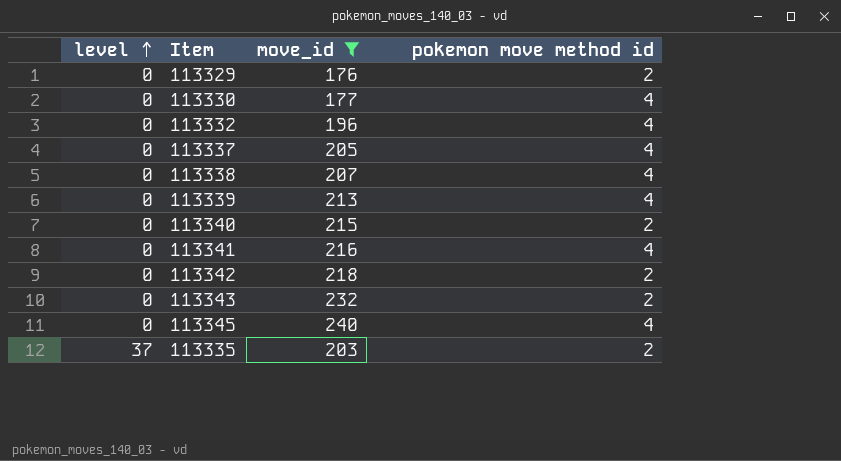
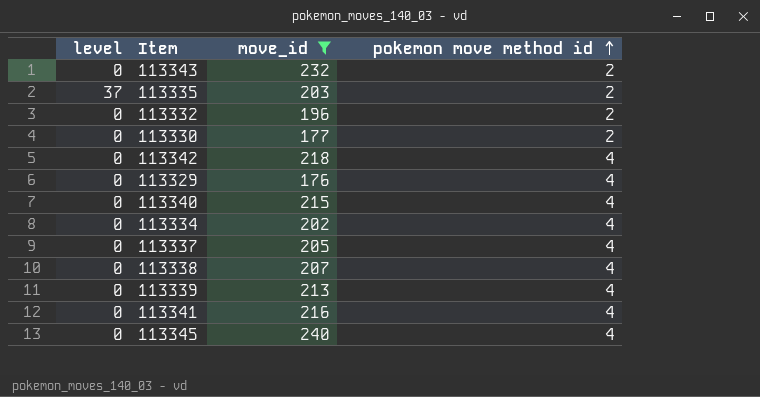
row order: level ascending -> pokemon move method id ascending
113332 | pokemon move method id: 4 -> 2
113330 | pokemon move method id: 4 -> 2
113342 | pokemon move method id: 2 -> 4
113329 | pokemon move method id: 2 -> 4
113340 | pokemon move method id: 2 -> 4
row 113334: none -> 0 | 202 | 4

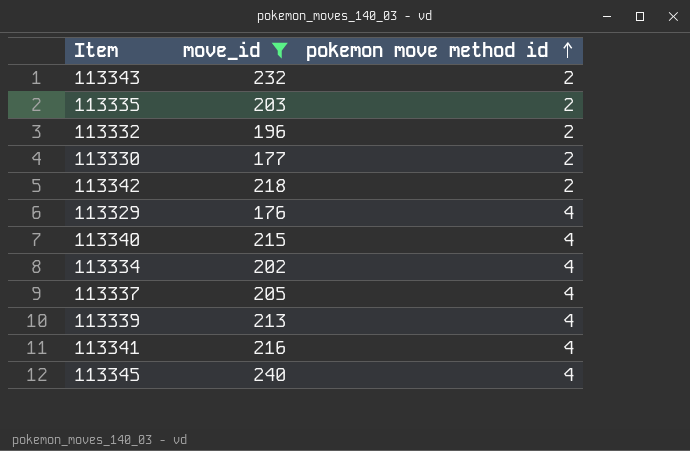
column level | position: 1 -> none
row 113338: 0 | 207 | 4 -> none
113342 | pokemon move method id: 4 -> 2

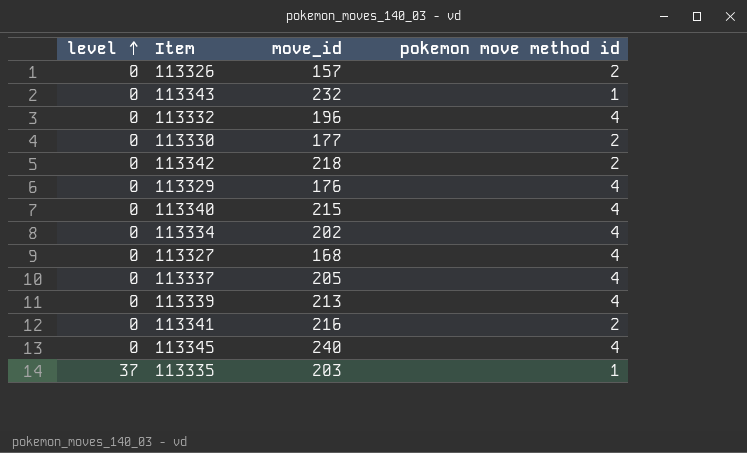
filter: move_id >= 176 -> none
row order: pokemon move method id ascending -> level ascending
column level | position: none -> 1
113343 | pokemon move method id: 2 -> 1
113332 | pokemon move method id: 2 -> 4
113341 | pokemon move method id: 4 -> 2
113335 | pokemon move method id: 2 -> 1

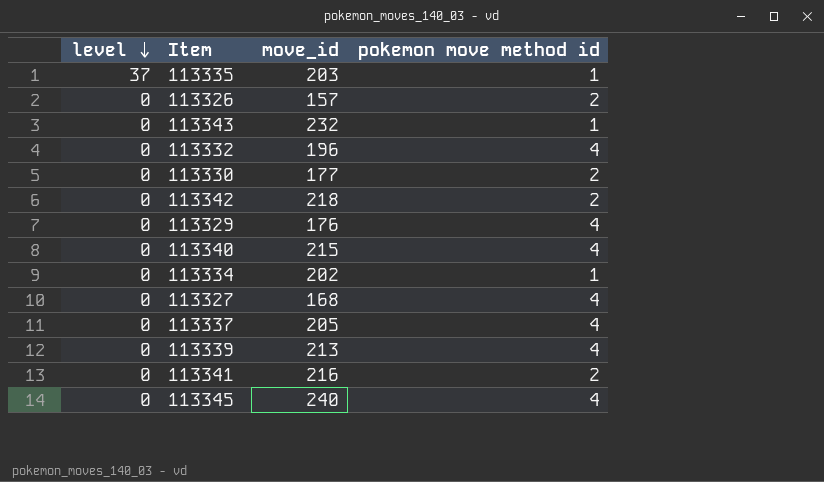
row order: level ascending -> level descending
113334 | pokemon move method id: 4 -> 1

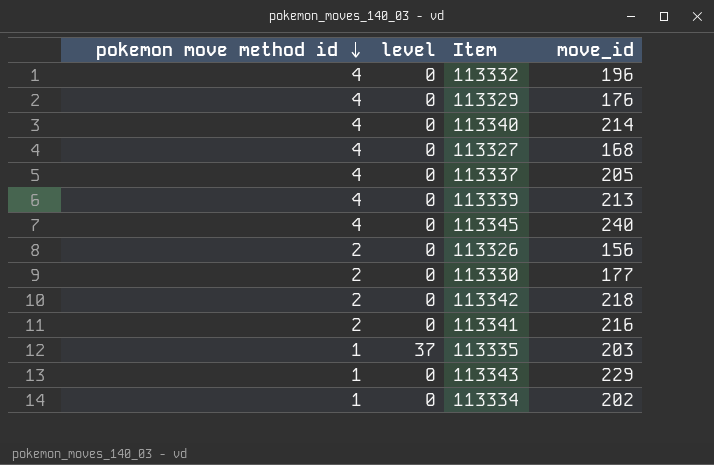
row order: level descending -> pokemon move method id descending
column pokemon move method id | position: 4 -> 1
113340 | move_id: 215 -> 214
113326 | move_id: 157 -> 156
113343 | move_id: 232 -> 229

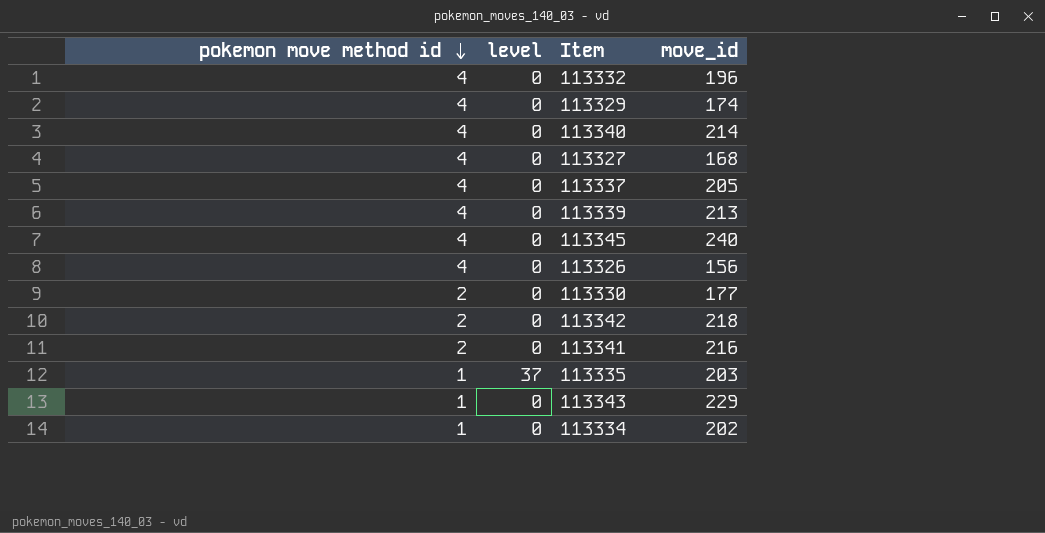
113329 | move_id: 176 -> 174
113326 | pokemon move method id: 2 -> 4

